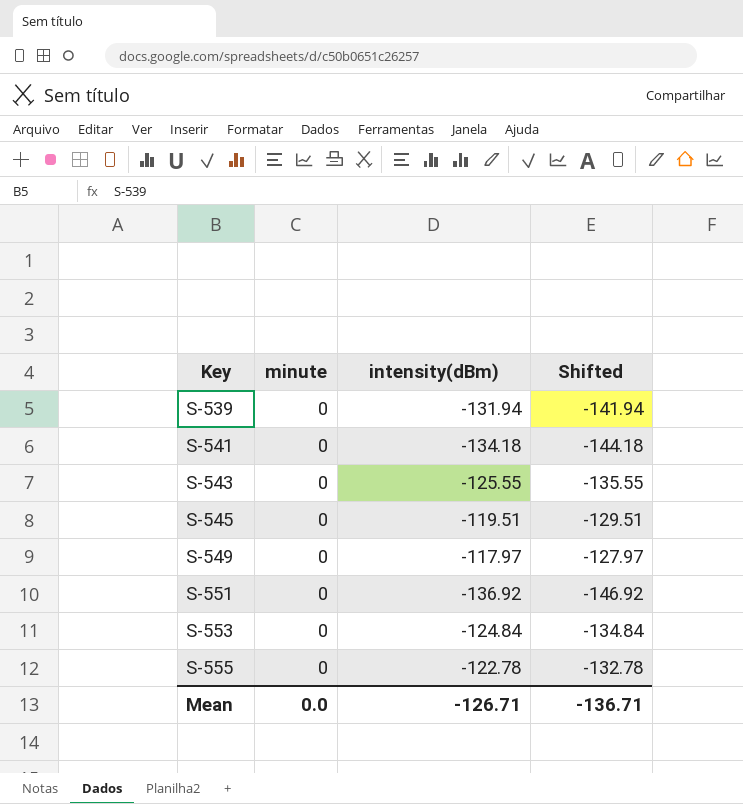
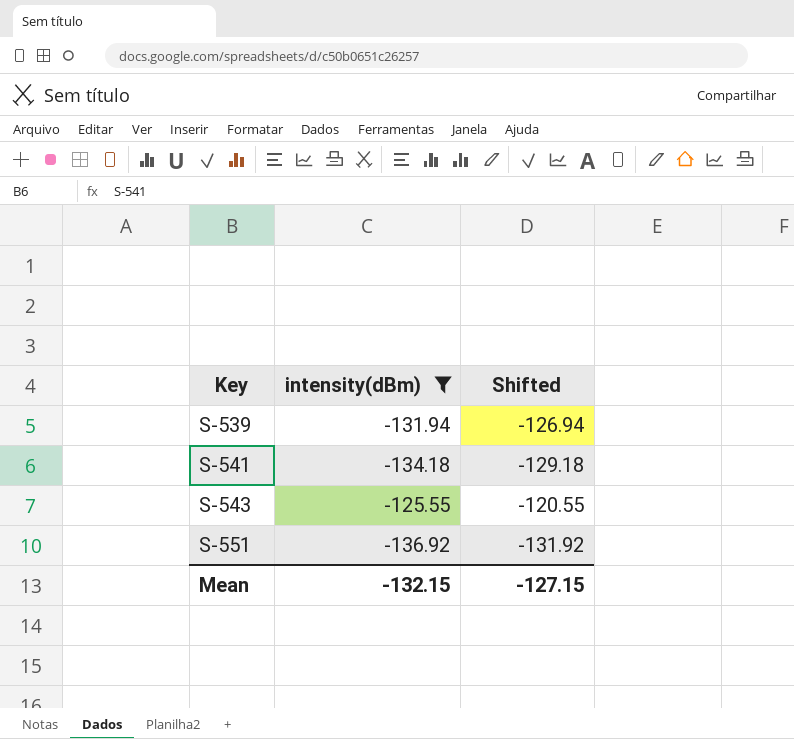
filter: none -> intensity(dBm) <= -125.55
column minute | position: 2 -> none
column Shifted | formula: [intensity(dBm)] - 10 -> [intensity(dBm)] + 5
Mean | intensity(dBm): -126.71 -> -132.15
Mean | Shifted: -136.71 -> -127.15

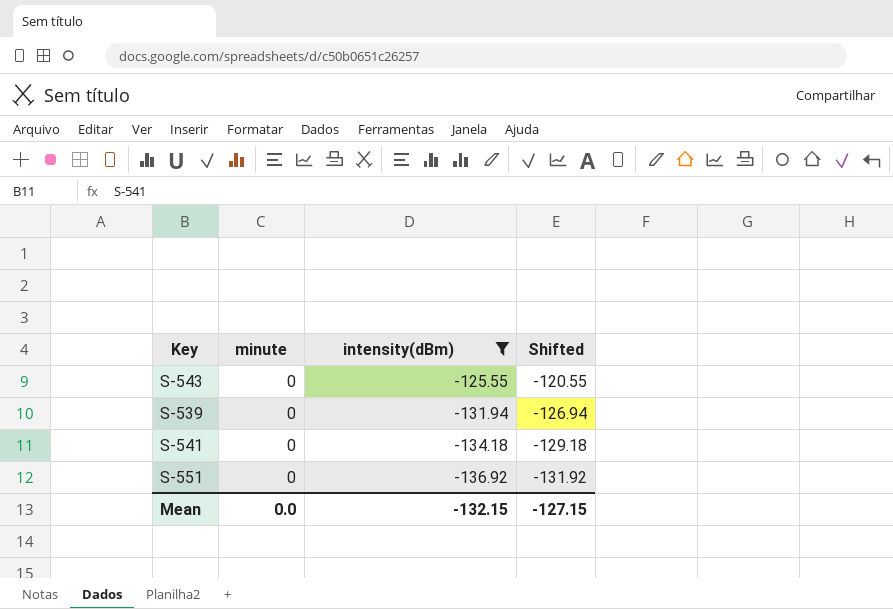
row order: Key ascending -> intensity(dBm) descending
column minute | position: none -> 2

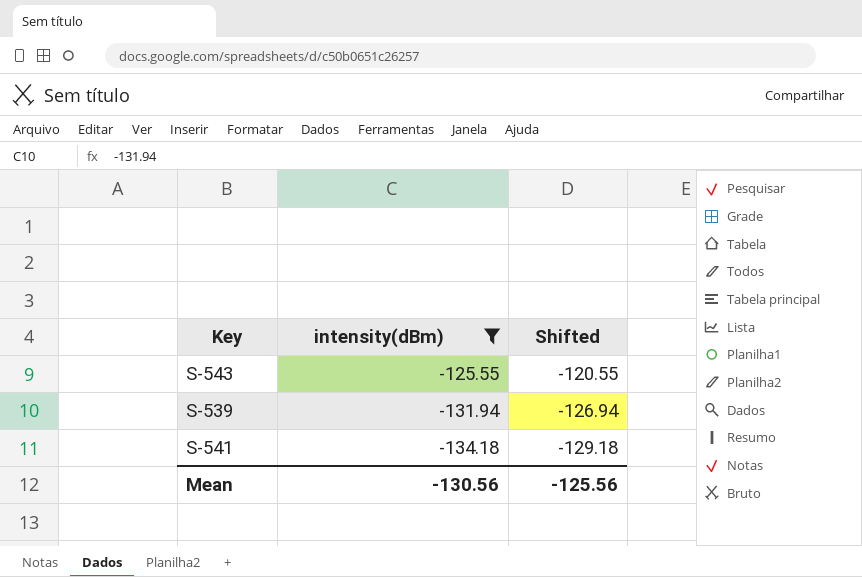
column minute | position: 2 -> none
row S-551: 0 | -136.92 | -131.92 -> none
Mean | intensity(dBm): -132.15 -> -130.56
Mean | Shifted: -127.15 -> -125.56

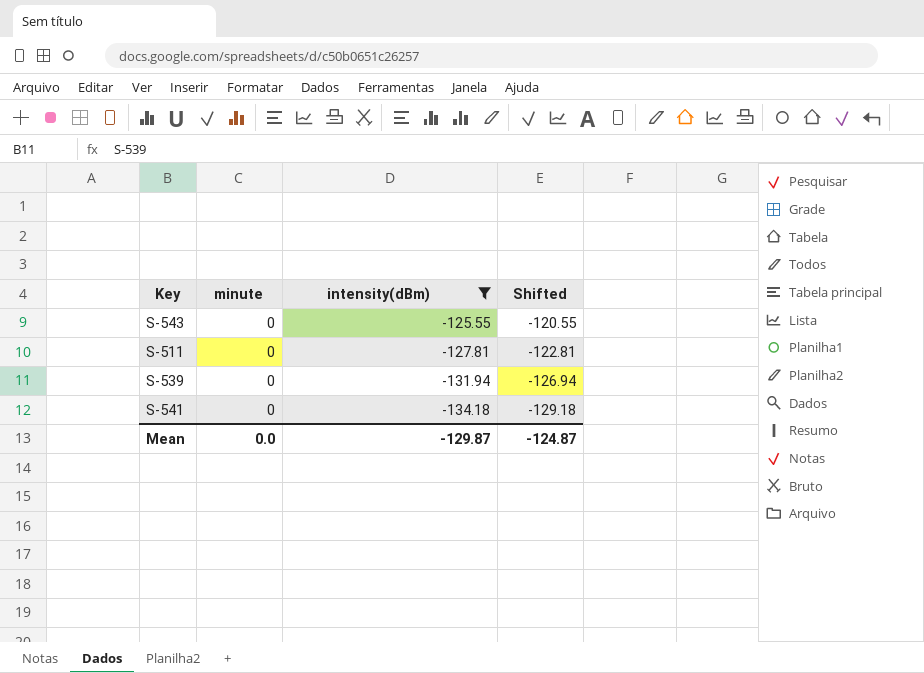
column minute | position: none -> 2
row S-511: none -> 0 | -127.81 | -122.81
Mean | intensity(dBm): -130.56 -> -129.87
Mean | Shifted: -125.56 -> -124.87

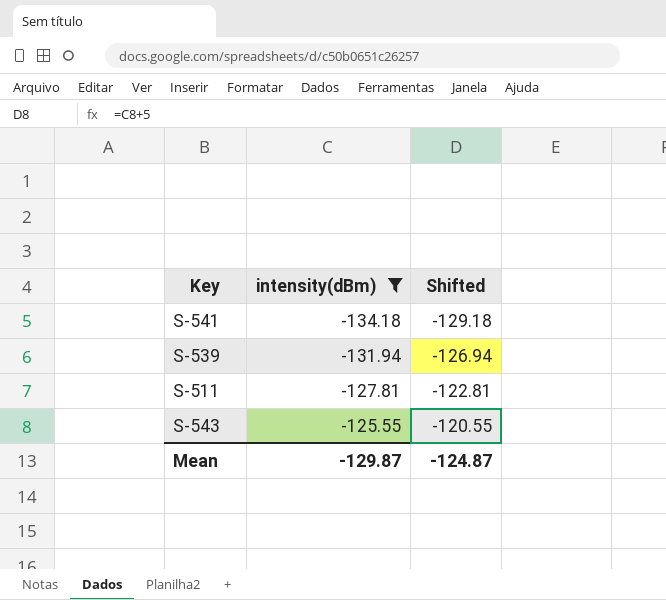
row order: intensity(dBm) descending -> intensity(dBm) ascending
column minute | position: 2 -> none

